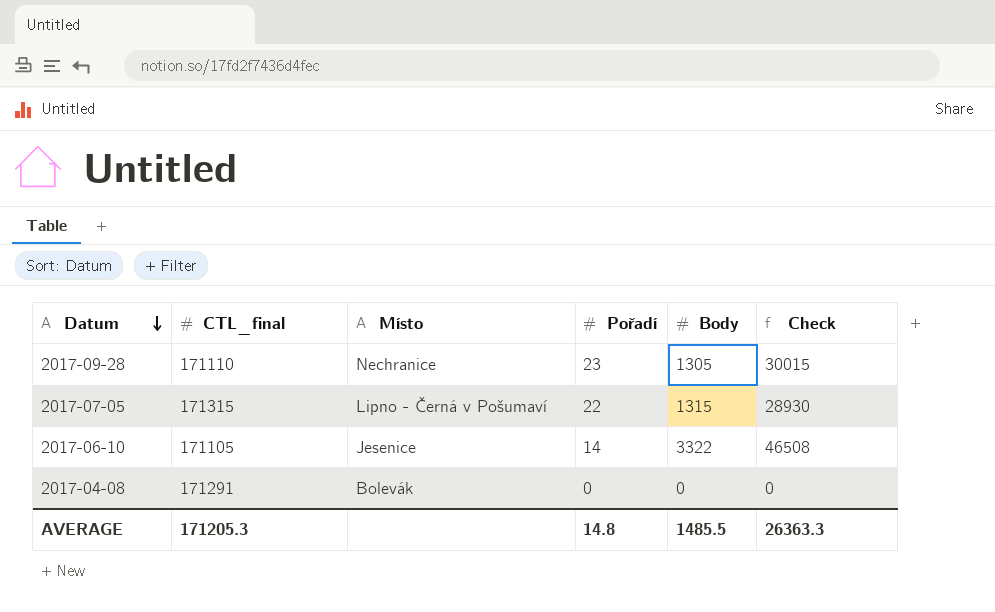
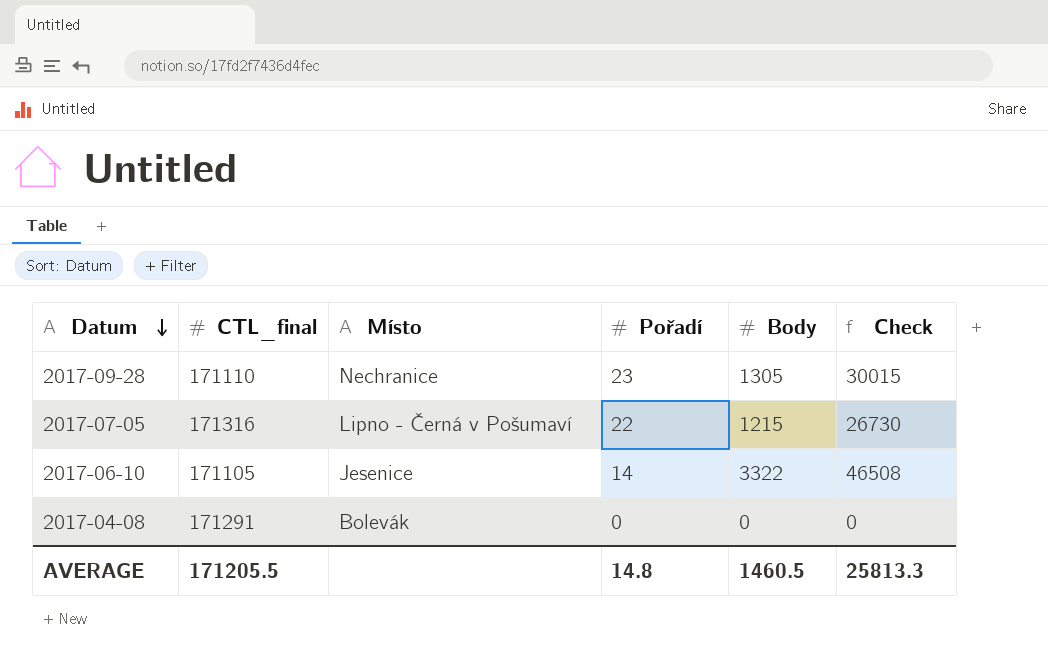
2017-07-05 | CTL_final: 171315 -> 171316
2017-07-05 | Body: 1315 -> 1215
2017-07-05 | Check: 28930 -> 26730
AVERAGE | CTL_final: 171205.3 -> 171205.5
AVERAGE | Body: 1485.5 -> 1460.5
AVERAGE | Check: 26363.3 -> 25813.3

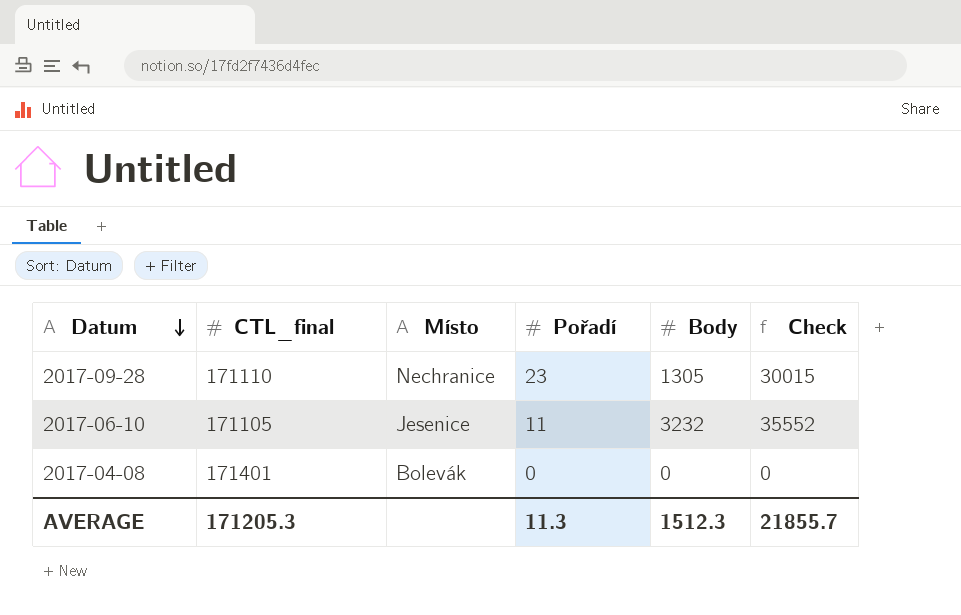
row 2017-07-05: 171316 | Lipno - Černá v Pošumaví | 22 | 1215 | 26730 -> none
2017-06-10 | Pořadí: 14 -> 11
2017-06-10 | Body: 3322 -> 3232
2017-06-10 | Check: 46508 -> 35552
2017-04-08 | CTL_final: 171291 -> 171401
AVERAGE | CTL_final: 171205.5 -> 171205.3
AVERAGE | Pořadí: 14.8 -> 11.3
AVERAGE | Body: 1460.5 -> 1512.3
AVERAGE | Check: 25813.3 -> 21855.7

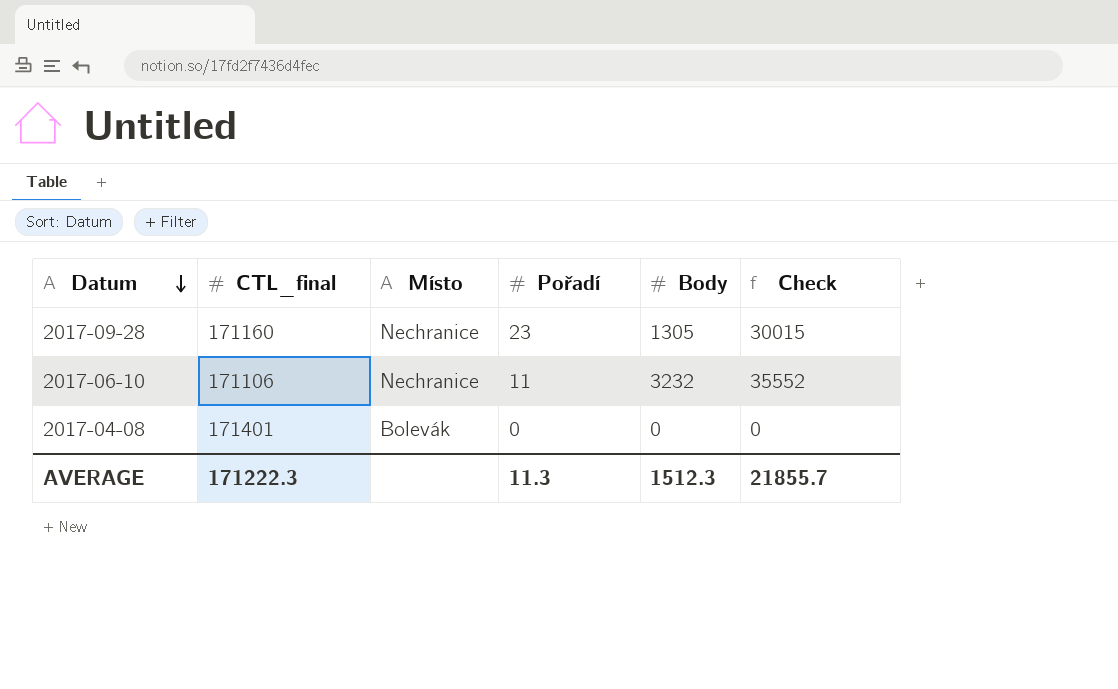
2017-09-28 | CTL_final: 171110 -> 171160
2017-06-10 | CTL_final: 171105 -> 171106
2017-06-10 | Místo: Jesenice -> Nechranice
AVERAGE | CTL_final: 171205.3 -> 171222.3

